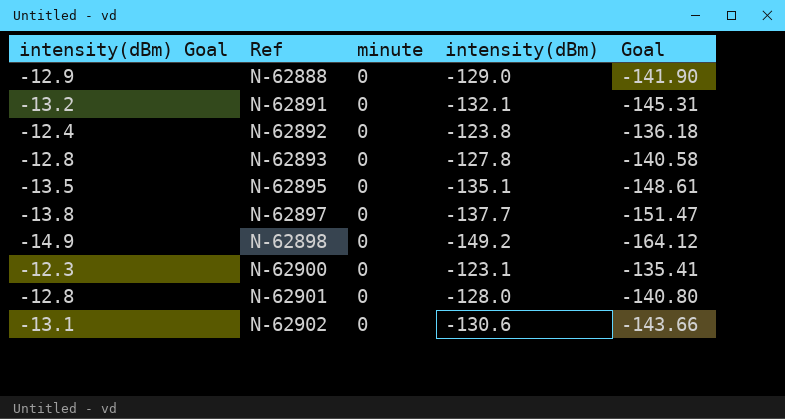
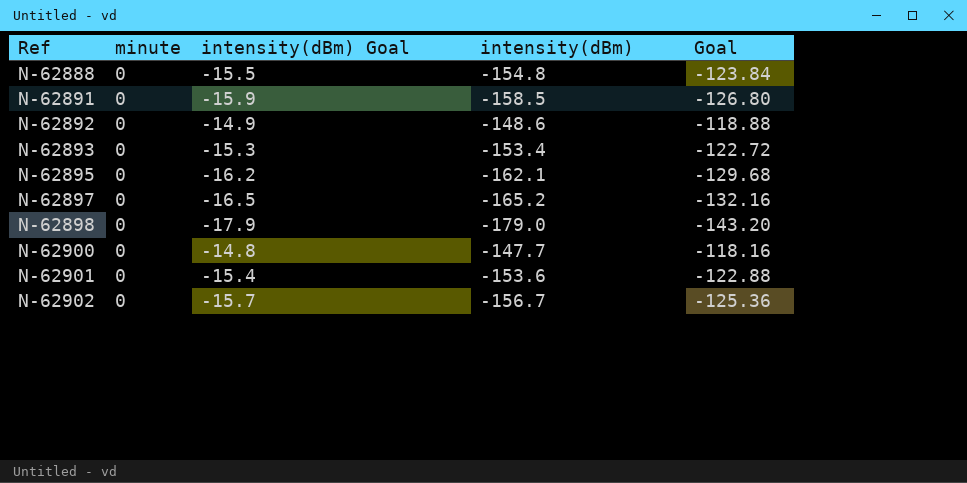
column intensity(dBm) Goal | position: 1 -> 3
column Goal | formula: [intensity(dBm)] * 1.1 -> [intensity(dBm)] * 0.8
N-62888 | intensity(dBm) Goal: -12.9 -> -15.5
N-62888 | intensity(dBm): -129.0 -> -154.8
N-62891 | intensity(dBm) Goal: -13.2 -> -15.9
N-62891 | intensity(dBm): -132.1 -> -158.5
N-62892 | intensity(dBm) Goal: -12.4 -> -14.9
N-62892 | intensity(dBm): -123.8 -> -148.6
N-62893 | intensity(dBm) Goal: -12.8 -> -15.3
N-62893 | intensity(dBm): -127.8 -> -153.4
N-62895 | intensity(dBm) Goal: -13.5 -> -16.2
N-62895 | intensity(dBm): -135.1 -> -162.1
N-62897 | intensity(dBm) Goal: -13.8 -> -16.5
N-62897 | intensity(dBm): -137.7 -> -165.2
N-62898 | intensity(dBm) Goal: -14.9 -> -17.9
N-62898 | intensity(dBm): -149.2 -> -179.0
N-62900 | intensity(dBm) Goal: -12.3 -> -14.8
N-62900 | intensity(dBm): -123.1 -> -147.7
N-62901 | intensity(dBm) Goal: -12.8 -> -15.4
N-62901 | intensity(dBm): -128.0 -> -153.6
N-62902 | intensity(dBm) Goal: -13.1 -> -15.7
N-62902 | intensity(dBm): -130.6 -> -156.7

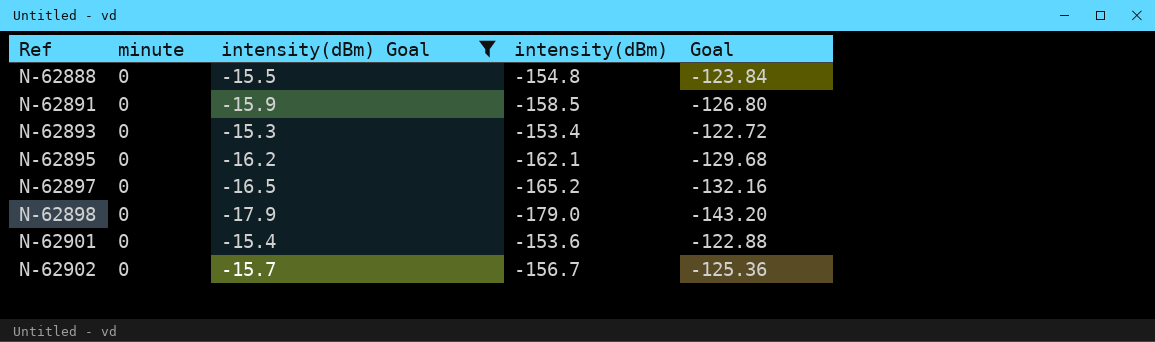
filter: none -> intensity(dBm) Goal <= -15.3

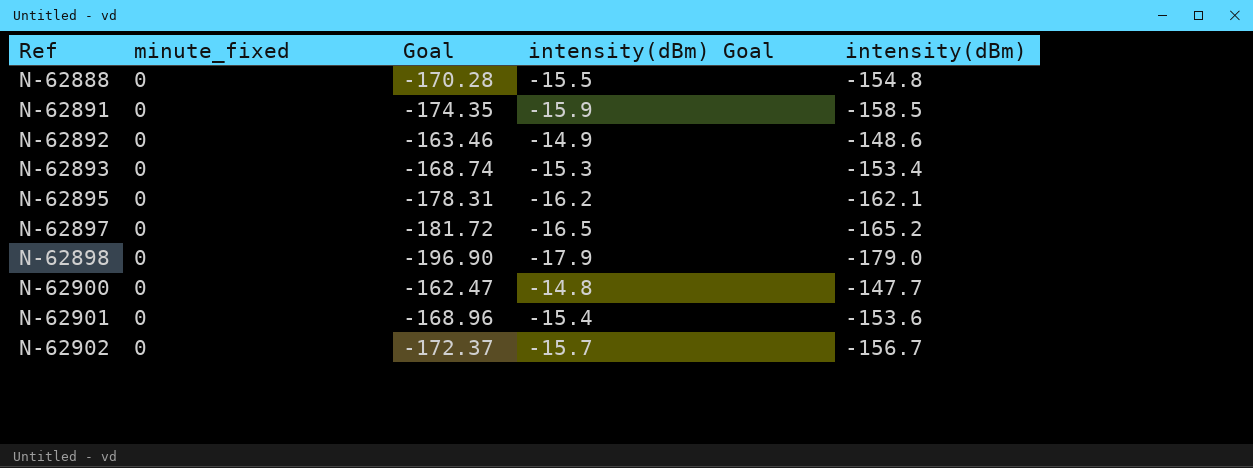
filter: intensity(dBm) Goal <= -15.3 -> none
column name: minute -> minute_fixed
column Goal | formula: [intensity(dBm)] * 0.8 -> [intensity(dBm)] * 1.1
column Goal | position: 5 -> 3

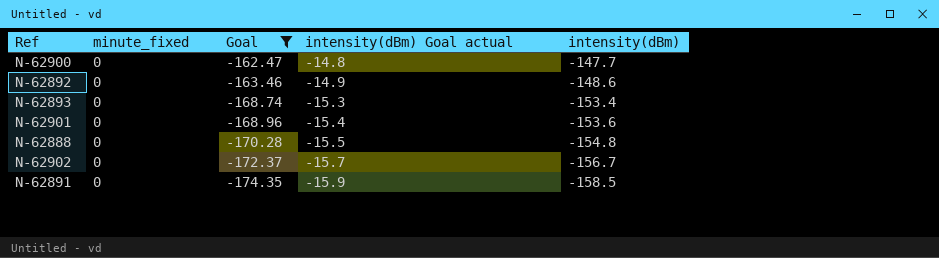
filter: none -> Goal >= -174.35
row order: Ref ascending -> Goal descending
column name: intensity(dBm) Goal -> intensity(dBm) Goal actual

